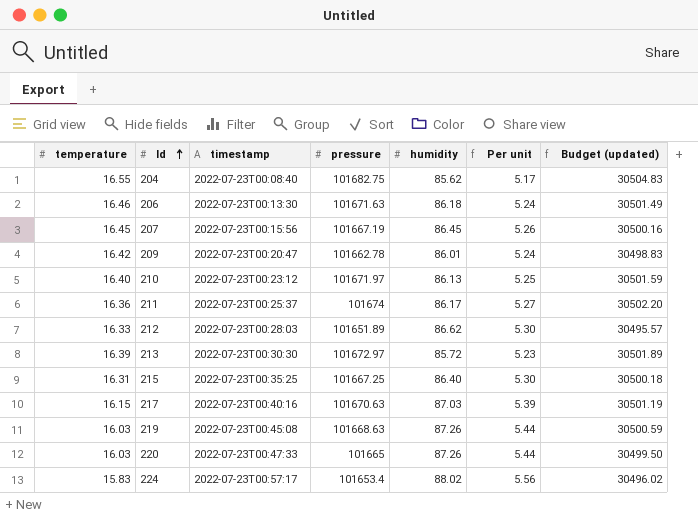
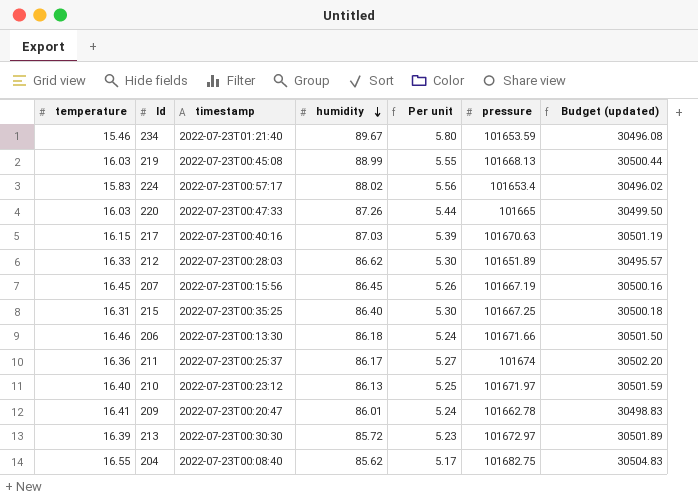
row order: Id ascending -> humidity descending
column pressure | position: 4 -> 6
row 234: none -> 15.46 | 2022-07-23T01:21:40 | 89.67 | 5.80 | 101653.59 | 30496.08
219 | humidity: 87.26 -> 88.99
219 | Per unit: 5.44 -> 5.55
219 | pressure: 101668.63 -> 101668.13
219 | Budget (updated): 30500.59 -> 30500.44
206 | pressure: 101671.63 -> 101671.66
206 | Budget (updated): 30501.49 -> 30501.50
209 | temperature: 16.42 -> 16.41

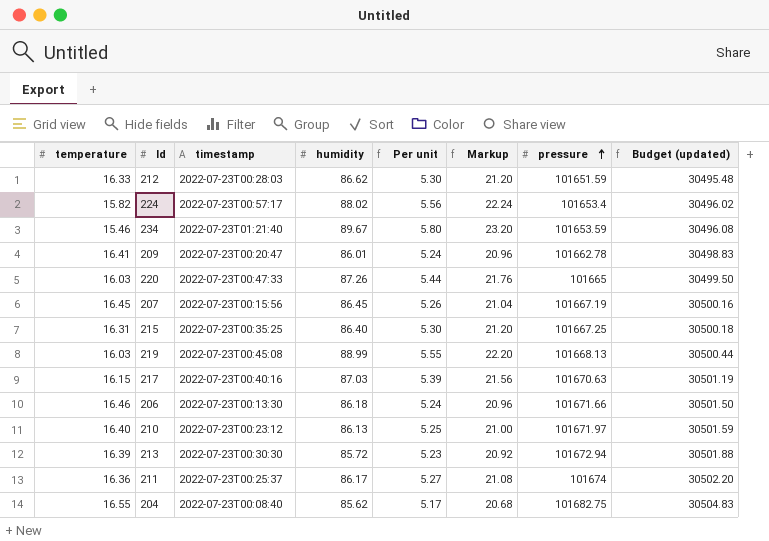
row order: humidity descending -> pressure ascending
column Markup | formula: none -> [Per unit] * 4
212 | pressure: 101651.89 -> 101651.59
212 | Budget (updated): 30495.57 -> 30495.48
224 | temperature: 15.83 -> 15.82
213 | pressure: 101672.97 -> 101672.94
213 | Budget (updated): 30501.89 -> 30501.88

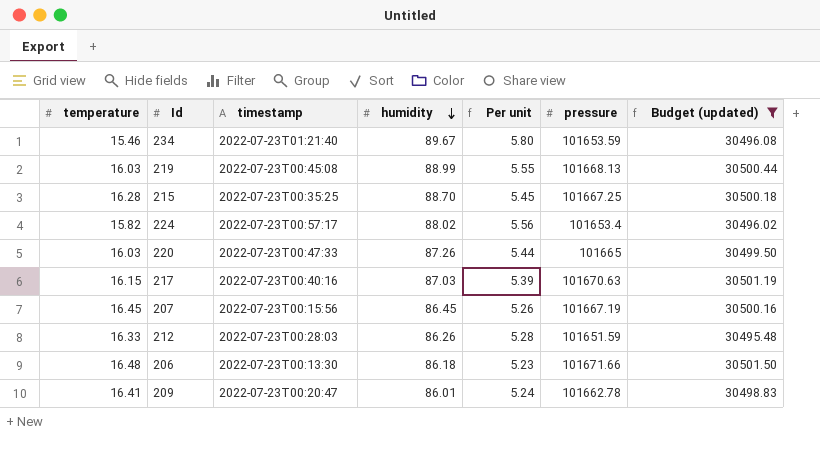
filter: none -> Budget (updated) <= 30501.50
row order: pressure ascending -> humidity descending
column Markup | formula: [Per unit] * 4 -> none
215 | temperature: 16.31 -> 16.28
215 | humidity: 86.40 -> 88.70
215 | Per unit: 5.30 -> 5.45
212 | humidity: 86.62 -> 86.26
212 | Per unit: 5.30 -> 5.28
206 | temperature: 16.46 -> 16.48
206 | Per unit: 5.24 -> 5.23

